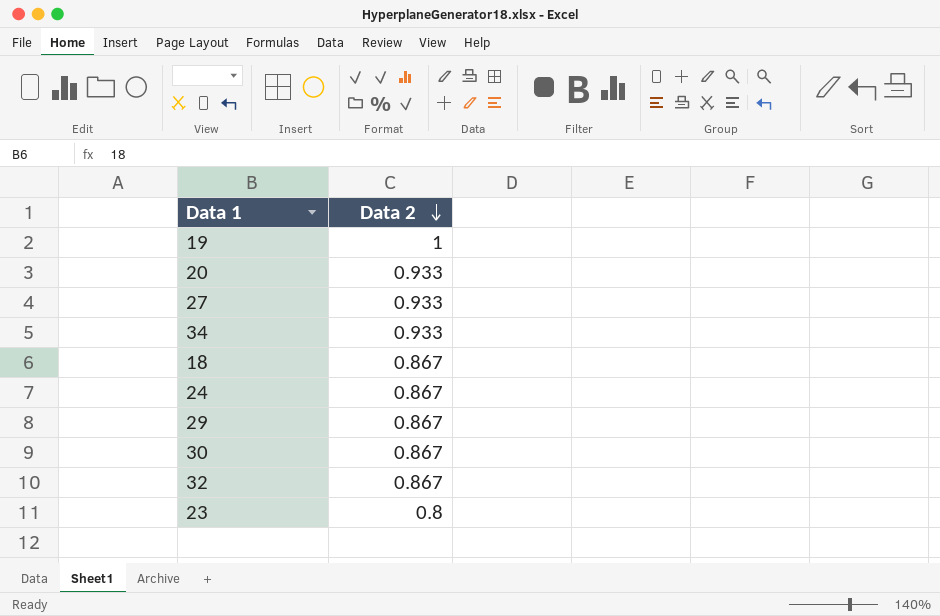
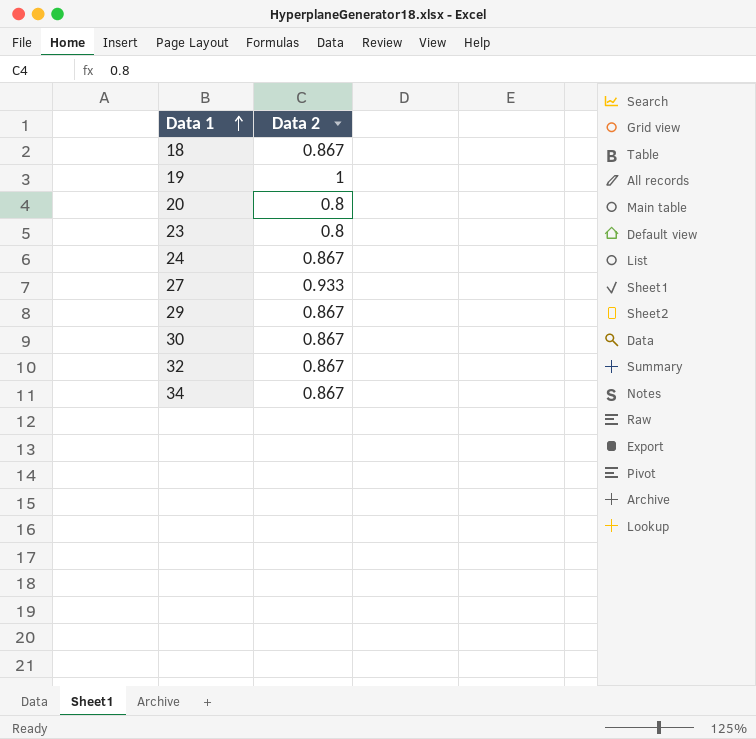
row order: Data 2 descending -> Data 1 ascending
20 | Data 2: 0.933 -> 0.8
34 | Data 2: 0.933 -> 0.867

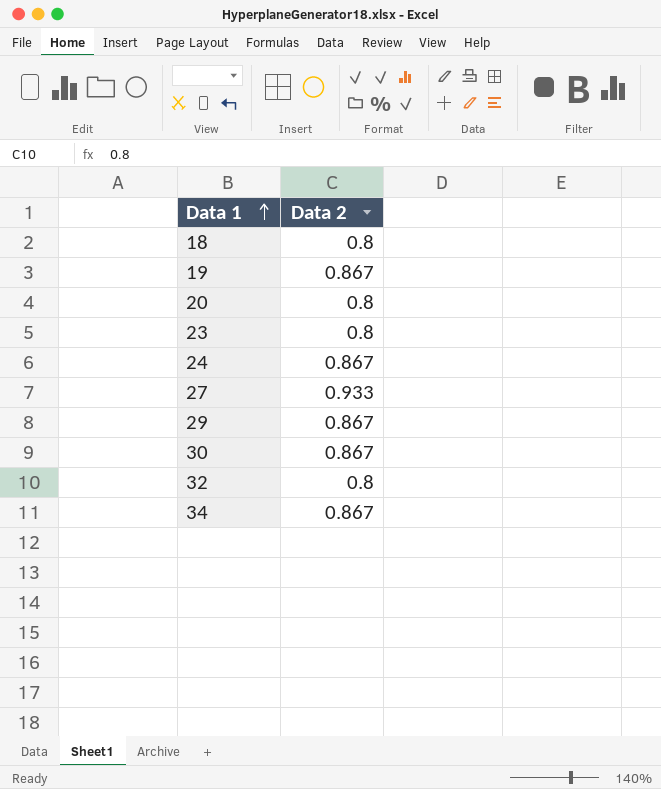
18 | Data 2: 0.867 -> 0.8
19 | Data 2: 1 -> 0.867
32 | Data 2: 0.867 -> 0.8

